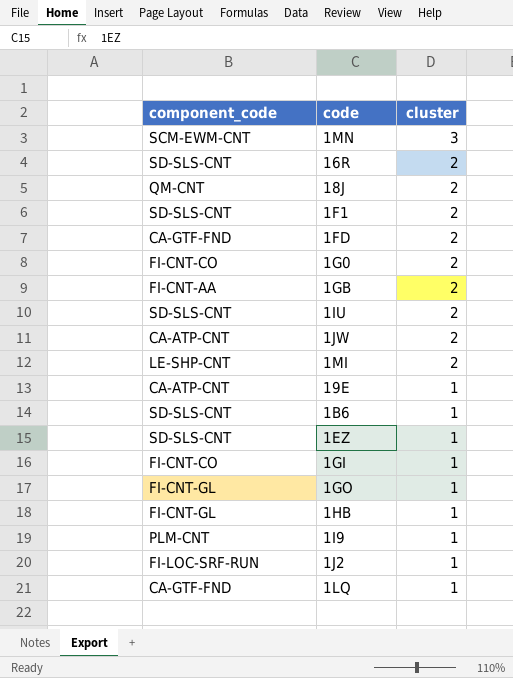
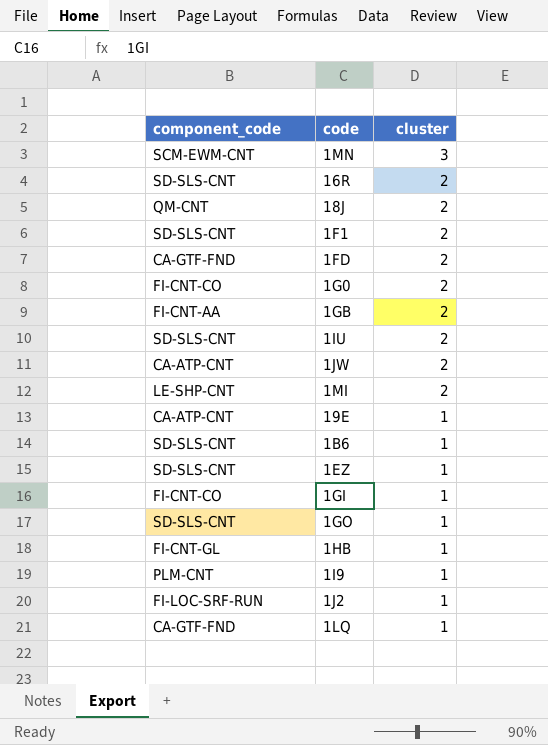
1GO | component_code: FI-CNT-GL -> SD-SLS-CNT

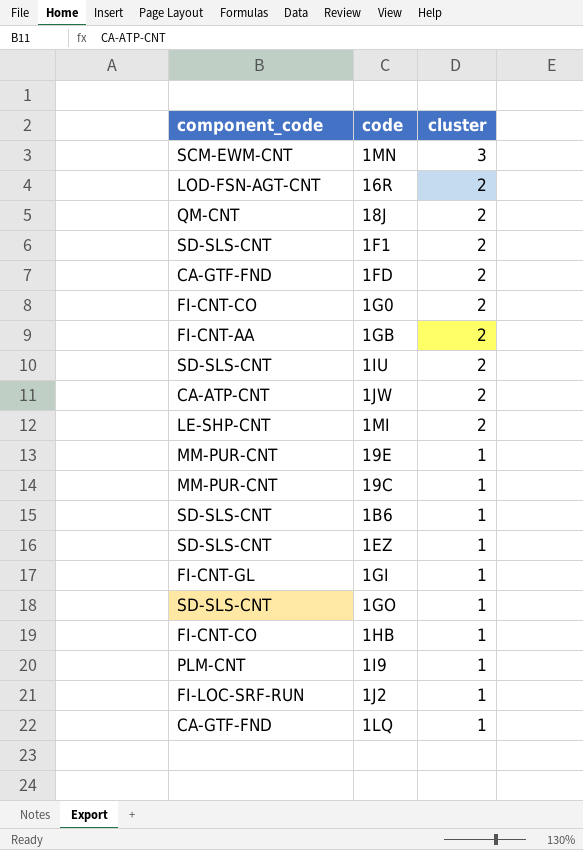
16R | component_code: SD-SLS-CNT -> LOD-FSN-AGT-CNT
19E | component_code: CA-ATP-CNT -> MM-PUR-CNT
row 19C: none -> MM-PUR-CNT | 1
1GI | component_code: FI-CNT-CO -> FI-CNT-GL
1HB | component_code: FI-CNT-GL -> FI-CNT-CO

